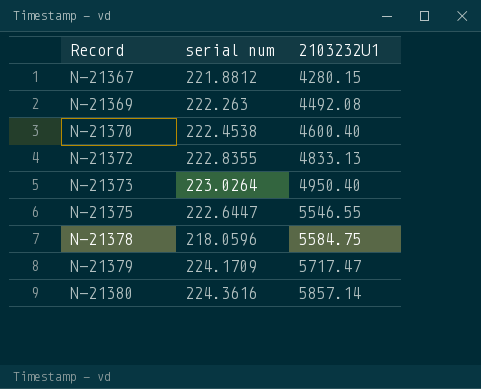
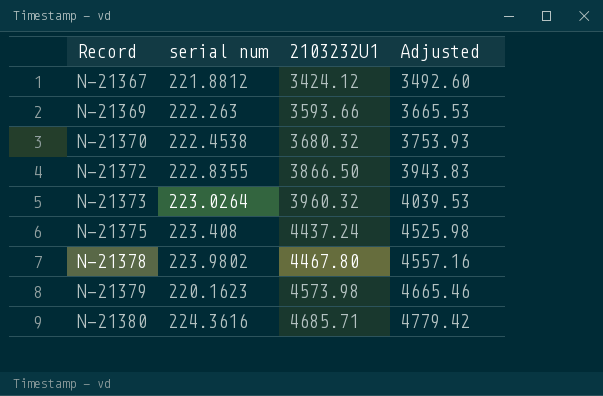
column Adjusted | formula: none -> [2103232U1] * 1.02
N-21367 | 2103232U1: 4280.15 -> 3424.12
N-21369 | 2103232U1: 4492.08 -> 3593.66
N-21370 | 2103232U1: 4600.40 -> 3680.32
N-21372 | 2103232U1: 4833.13 -> 3866.50
N-21373 | 2103232U1: 4950.40 -> 3960.32
N-21375 | serial num: 222.6447 -> 223.408
N-21375 | 2103232U1: 5546.55 -> 4437.24
N-21378 | serial num: 218.0596 -> 223.9802
N-21378 | 2103232U1: 5584.75 -> 4467.80
N-21379 | serial num: 224.1709 -> 220.1623
N-21379 | 2103232U1: 5717.47 -> 4573.98
N-21380 | 2103232U1: 5857.14 -> 4685.71

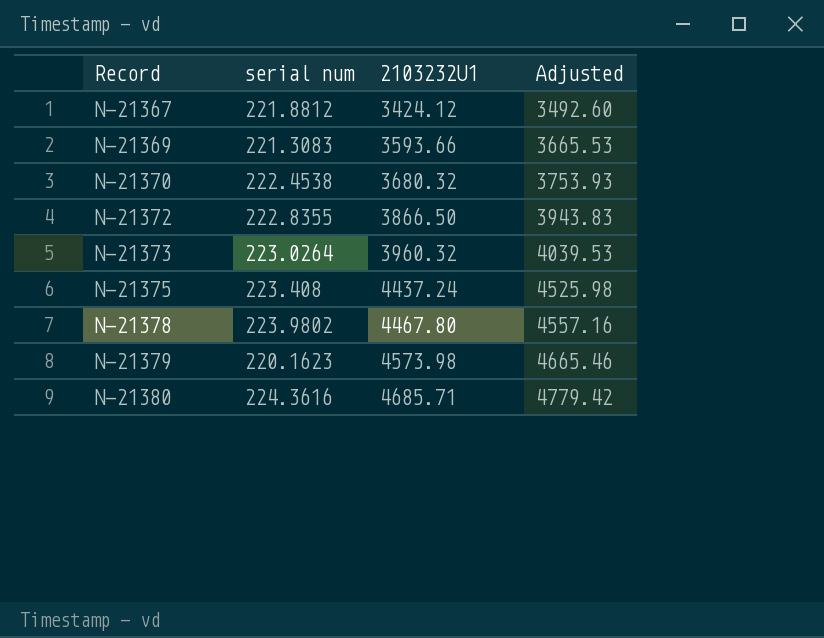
N-21369 | serial num: 222.263 -> 221.3083

